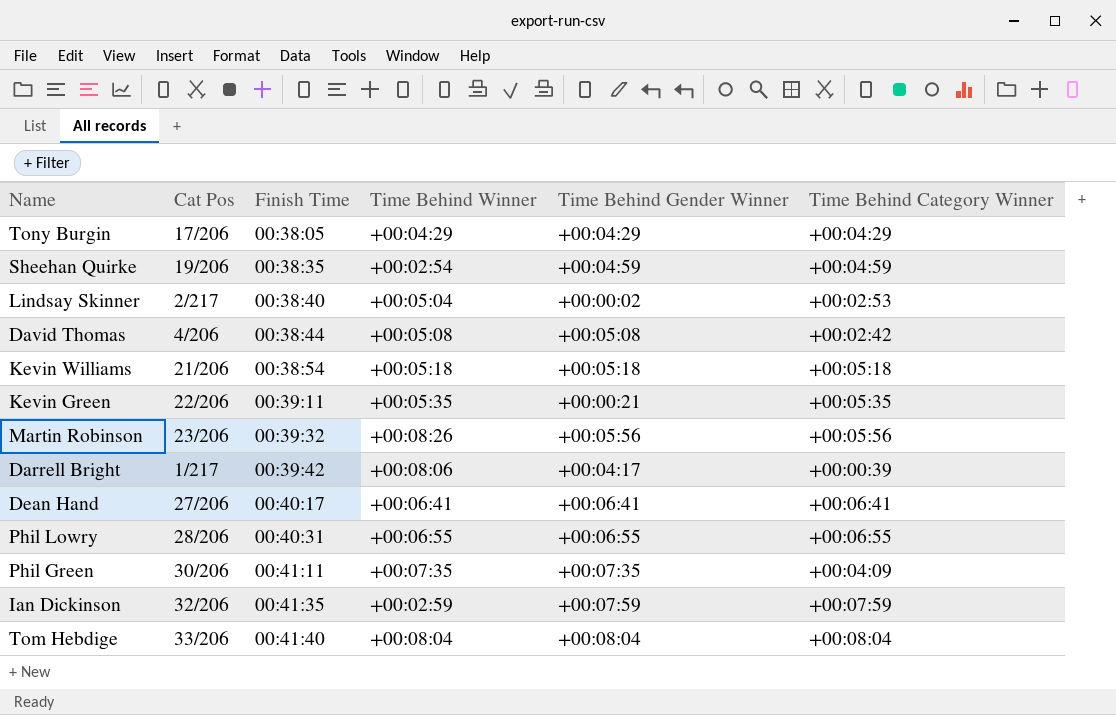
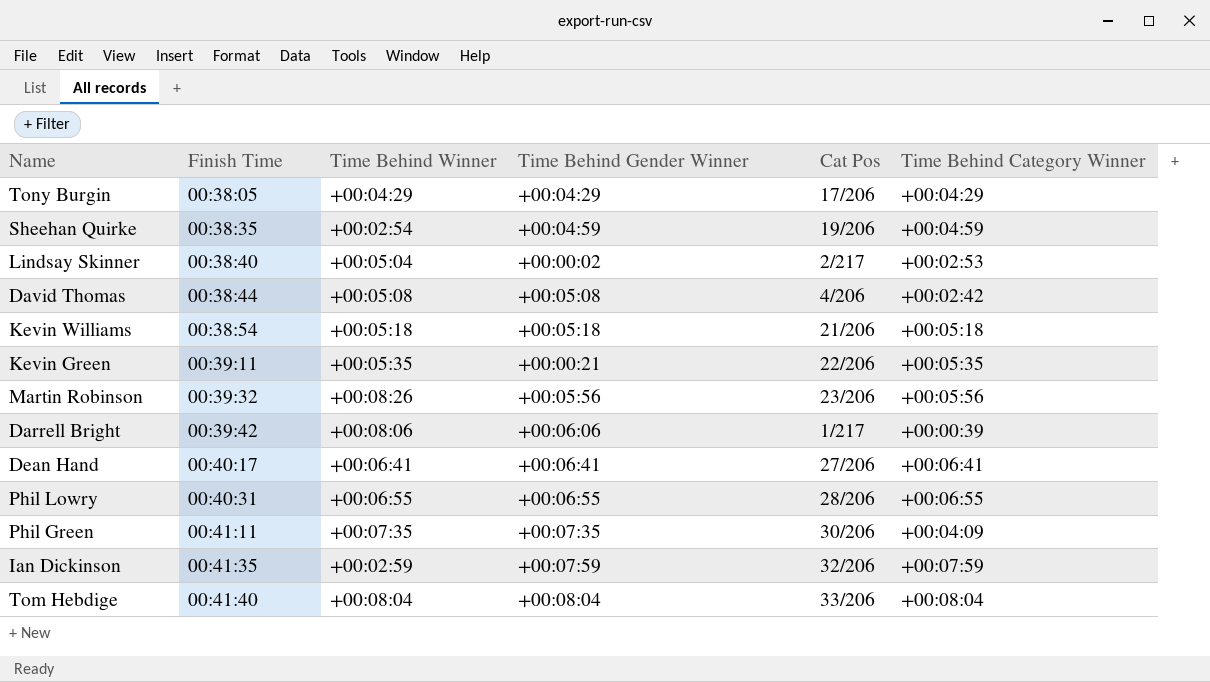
column Cat Pos | position: 2 -> 5
Darrell Bright | Time Behind Gender Winner: +00:04:17 -> +00:06:06

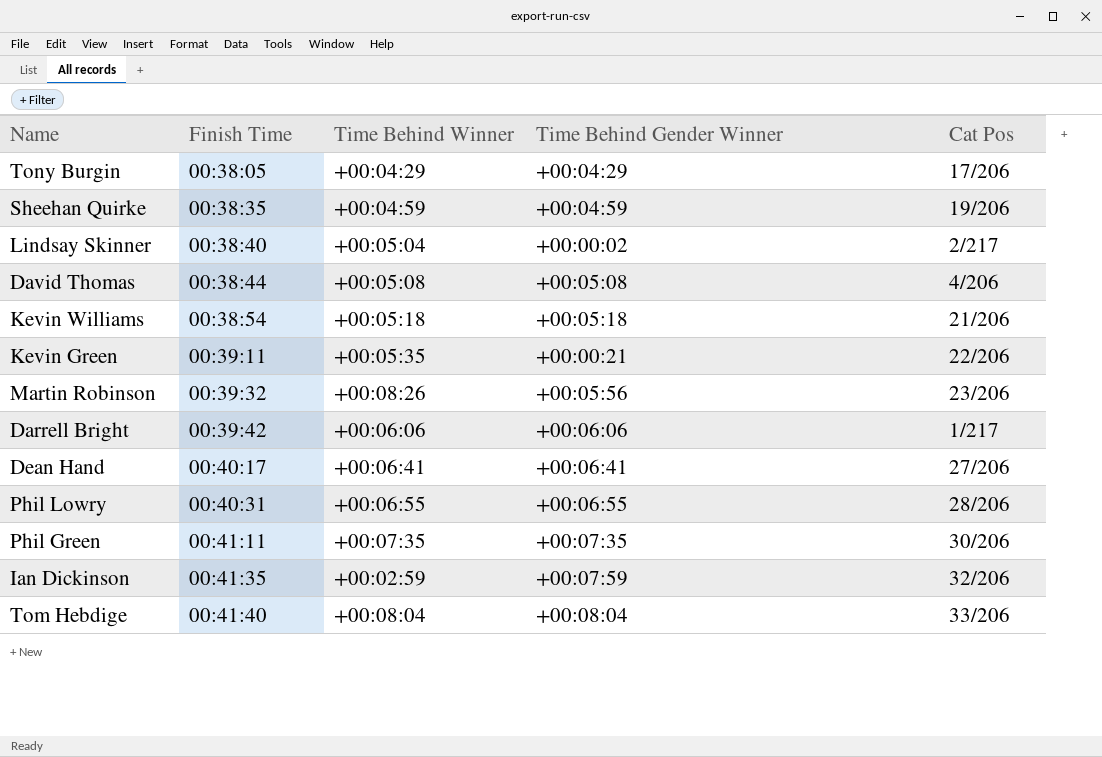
column Time Behind Category Winner | position: 6 -> none
Sheehan Quirke | Time Behind Winner: +00:02:54 -> +00:04:59
Darrell Bright | Time Behind Winner: +00:08:06 -> +00:06:06

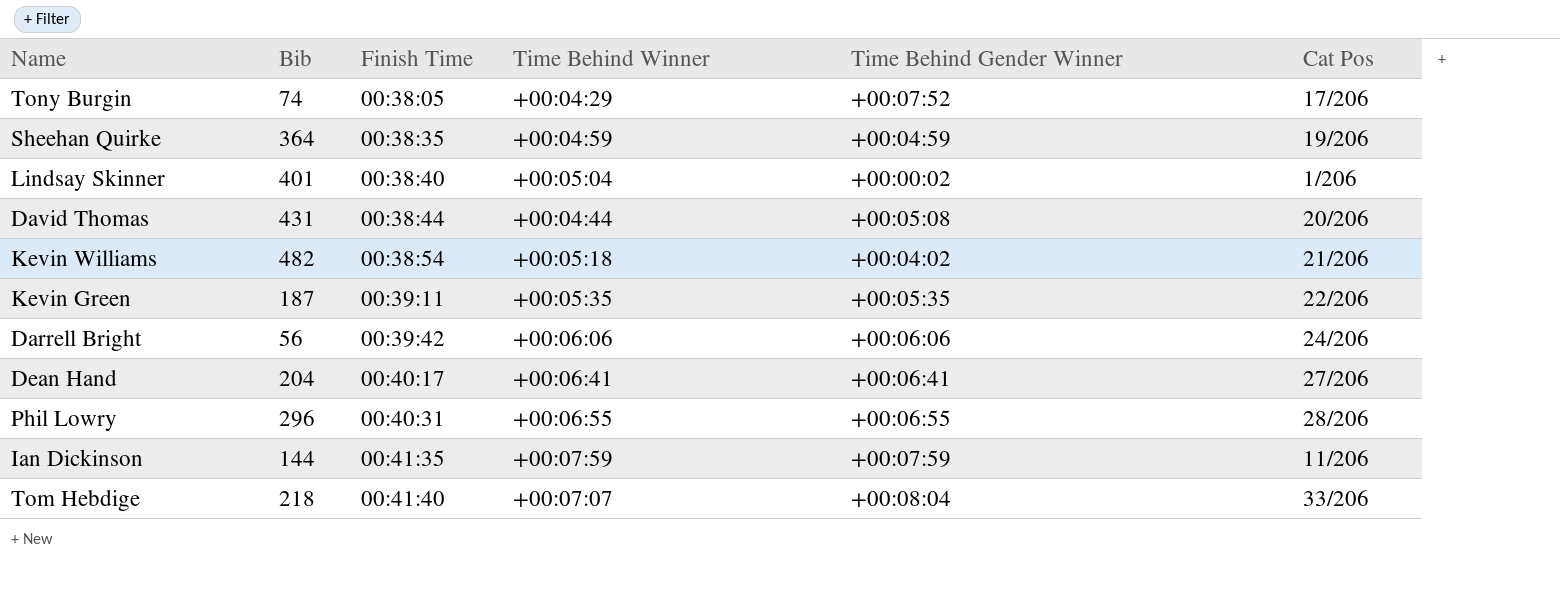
column Bib | position: none -> 2
row Martin Robinson: 00:39:32 | +00:08:26 | +00:05:56 | 23/206 -> none
row Phil Green: 00:41:11 | +00:07:35 | +00:07:35 | 30/206 -> none
Tony Burgin | Time Behind Gender Winner: +00:04:29 -> +00:07:52
Lindsay Skinner | Cat Pos: 2/217 -> 1/206
David Thomas | Time Behind Winner: +00:05:08 -> +00:04:44
David Thomas | Cat Pos: 4/206 -> 20/206
Kevin Williams | Time Behind Gender Winner: +00:05:18 -> +00:04:02
Kevin Green | Time Behind Gender Winner: +00:00:21 -> +00:05:35
Darrell Bright | Cat Pos: 1/217 -> 24/206
Ian Dickinson | Time Behind Winner: +00:02:59 -> +00:07:59
Ian Dickinson | Cat Pos: 32/206 -> 11/206
Tom Hebdige | Time Behind Winner: +00:08:04 -> +00:07:07

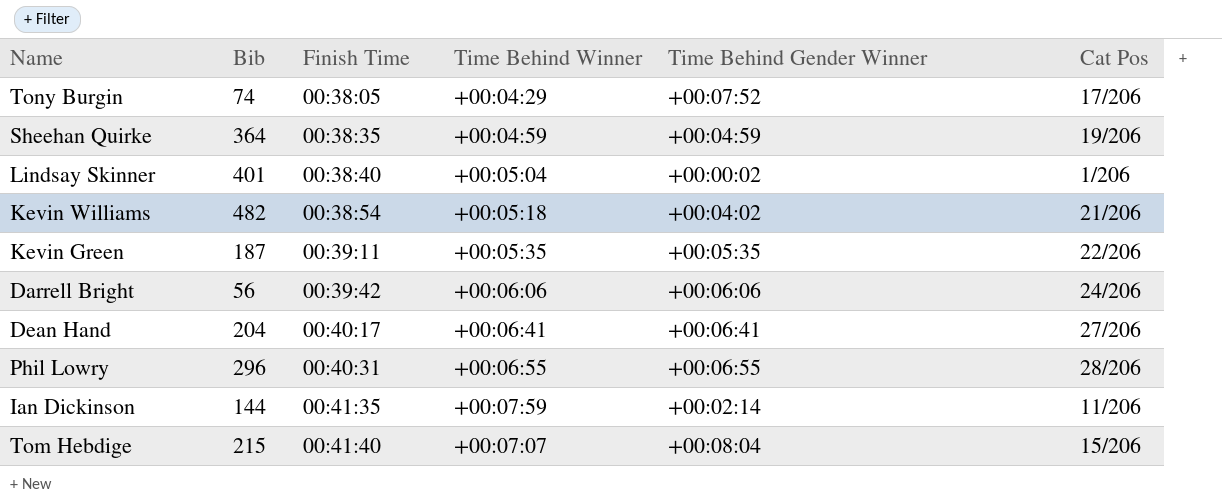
row David Thomas: 431 | 00:38:44 | +00:04:44 | +00:05:08 | 20/206 -> none
Ian Dickinson | Time Behind Gender Winner: +00:07:59 -> +00:02:14
Tom Hebdige | Bib: 218 -> 215
Tom Hebdige | Cat Pos: 33/206 -> 15/206

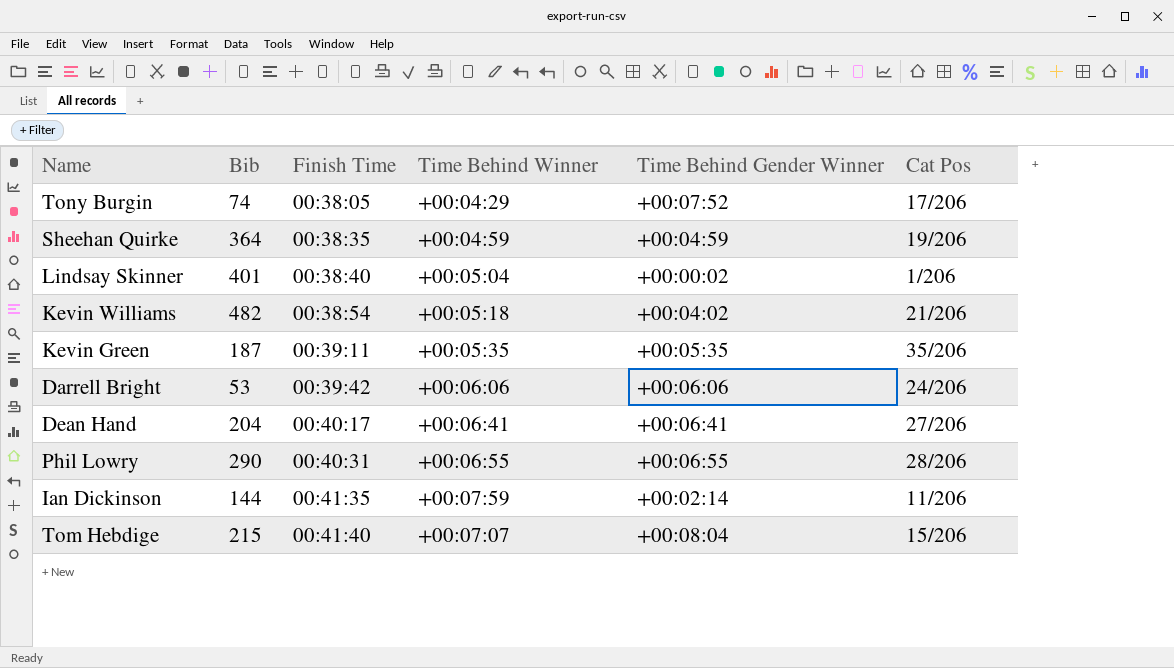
Kevin Green | Cat Pos: 22/206 -> 35/206
Darrell Bright | Bib: 56 -> 53
Phil Lowry | Bib: 296 -> 290

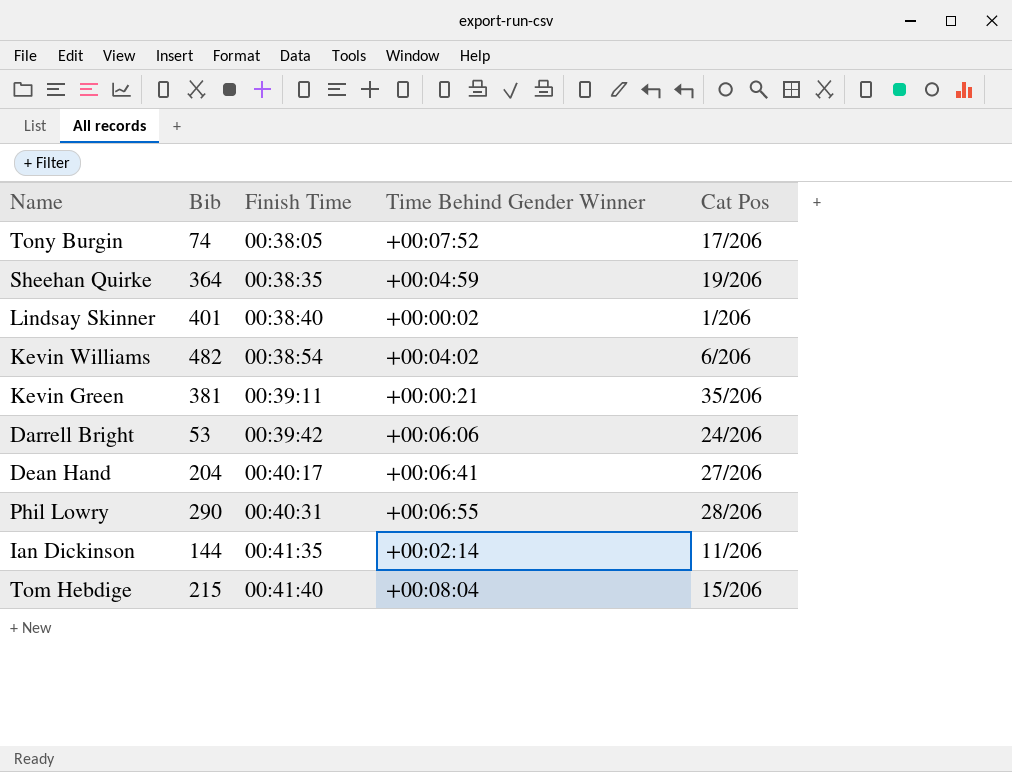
column Time Behind Winner | position: 4 -> none
Kevin Williams | Cat Pos: 21/206 -> 6/206
Kevin Green | Bib: 187 -> 381
Kevin Green | Time Behind Gender Winner: +00:05:35 -> +00:00:21

